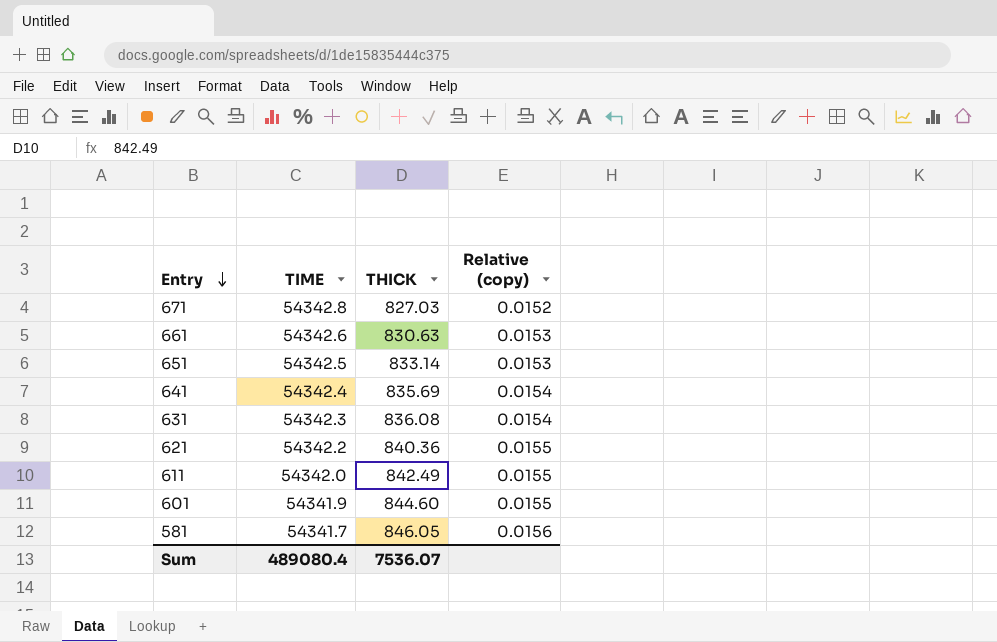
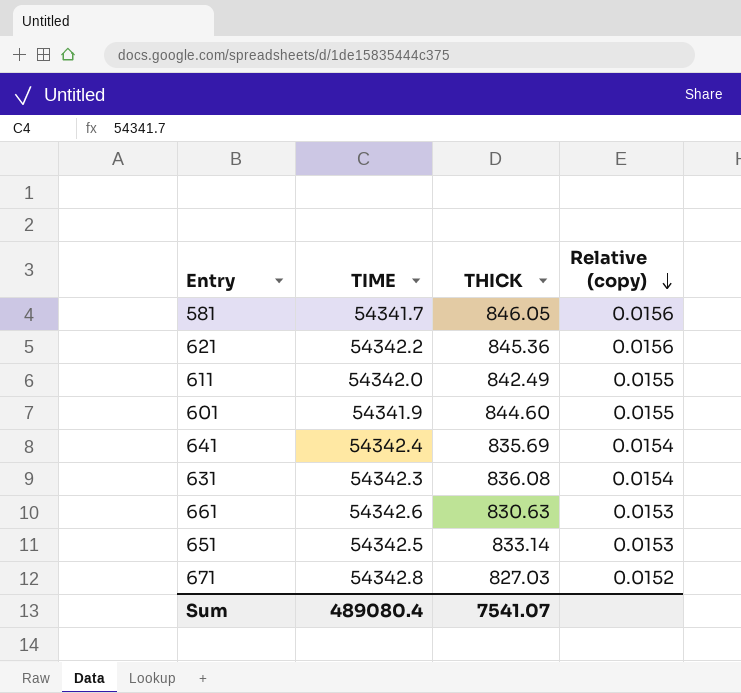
row order: Entry descending -> Relative (copy) descending
621 | THICK: 840.36 -> 845.36
621 | Relative (copy): 0.0155 -> 0.0156
Sum | THICK: 7536.07 -> 7541.07

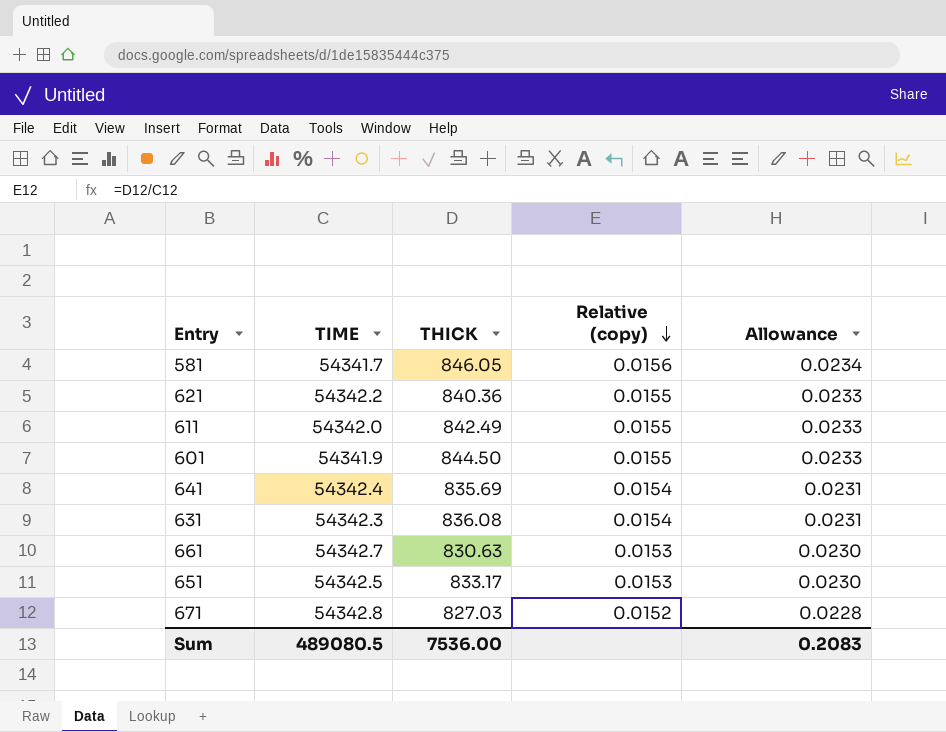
column Allowance | formula: none -> [Relative (copy)] * 1.5
621 | THICK: 845.36 -> 840.36
621 | Relative (copy): 0.0156 -> 0.0155
601 | THICK: 844.60 -> 844.50
661 | TIME: 54342.6 -> 54342.7
651 | THICK: 833.14 -> 833.17
Sum | TIME: 489080.4 -> 489080.5
Sum | THICK: 7541.07 -> 7536.00

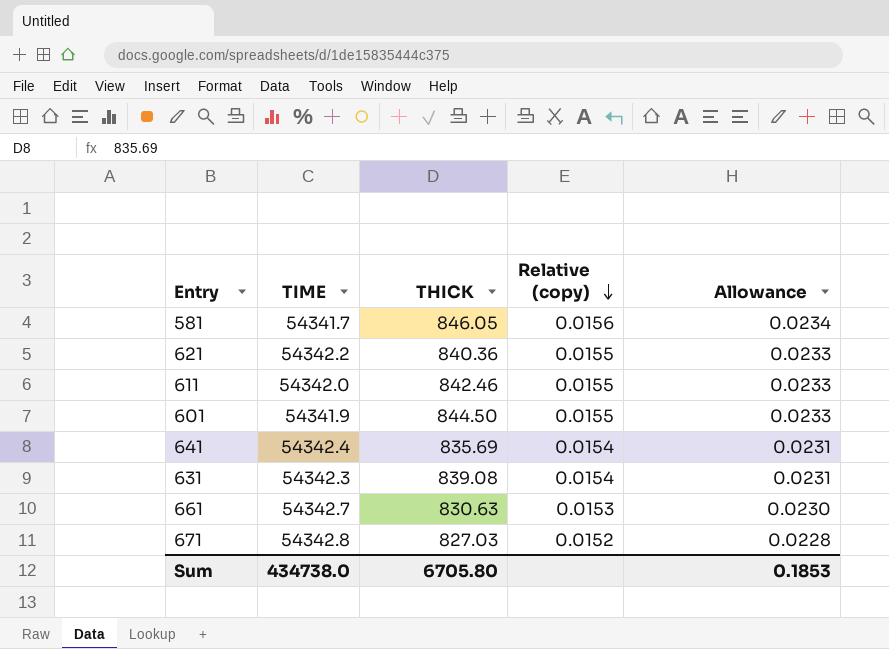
row 651: 54342.5 | 833.17 | 0.0153 | 0.0230 -> none
611 | THICK: 842.49 -> 842.46
631 | THICK: 836.08 -> 839.08
Sum | TIME: 489080.5 -> 434738.0
Sum | THICK: 7536.00 -> 6705.80
Sum | Allowance: 0.2083 -> 0.1853

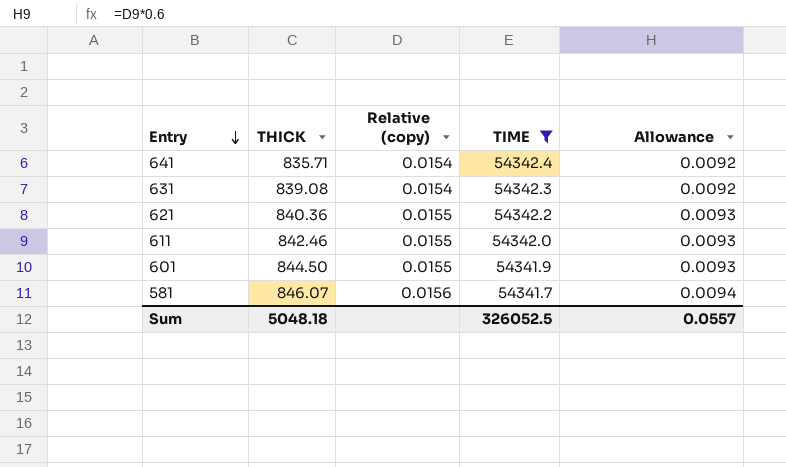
filter: none -> TIME <= 54342.4
row order: Relative (copy) descending -> Entry descending
column TIME | position: 2 -> 4
column Allowance | formula: [Relative (copy)] * 1.5 -> [Relative (copy)] * 0.6
641 | THICK: 835.69 -> 835.71
581 | THICK: 846.05 -> 846.07
Sum | THICK: 6705.80 -> 5048.18
Sum | TIME: 434738.0 -> 326052.5
Sum | Allowance: 0.1853 -> 0.0557

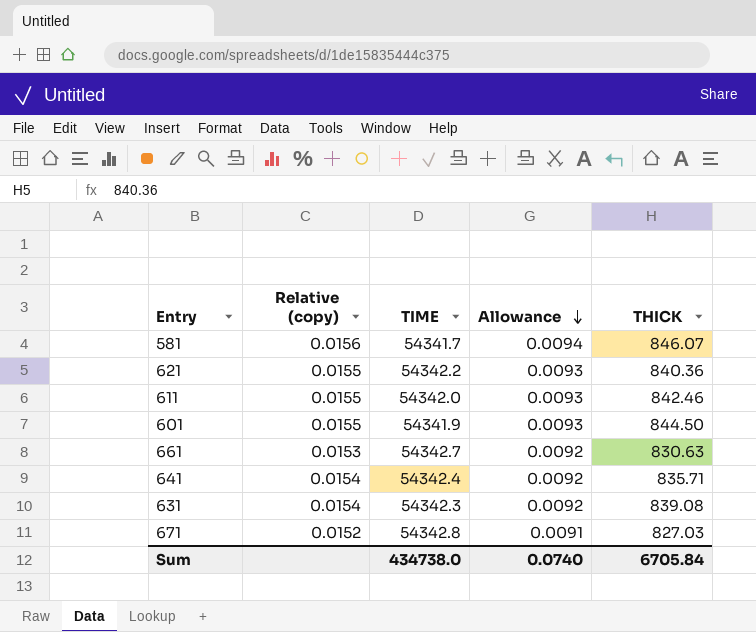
filter: TIME <= 54342.4 -> none
row order: Entry descending -> Allowance descending
column THICK | position: 2 -> 5
Sum | TIME: 326052.5 -> 434738.0
Sum | Allowance: 0.0557 -> 0.0740
Sum | THICK: 5048.18 -> 6705.84

